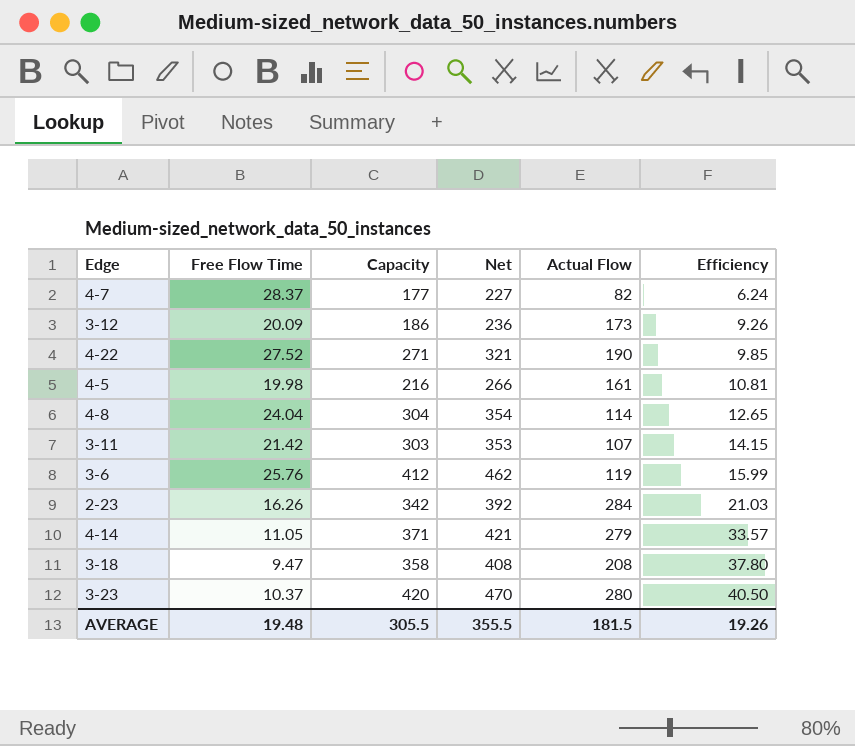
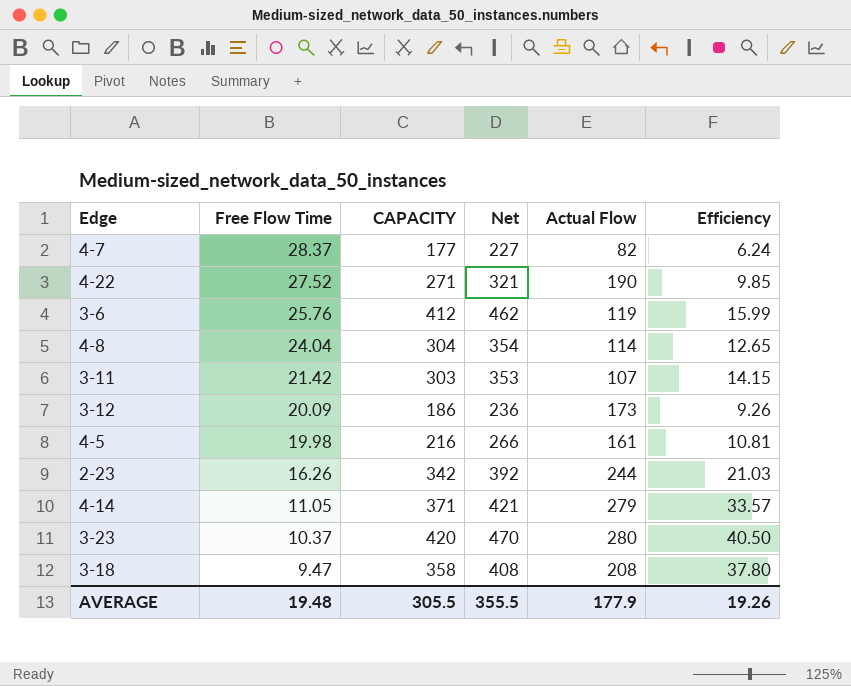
row order: Efficiency ascending -> Free Flow Time descending
column name: Capacity -> CAPACITY
2-23 | Actual Flow: 284 -> 244
AVERAGE | Actual Flow: 181.5 -> 177.9

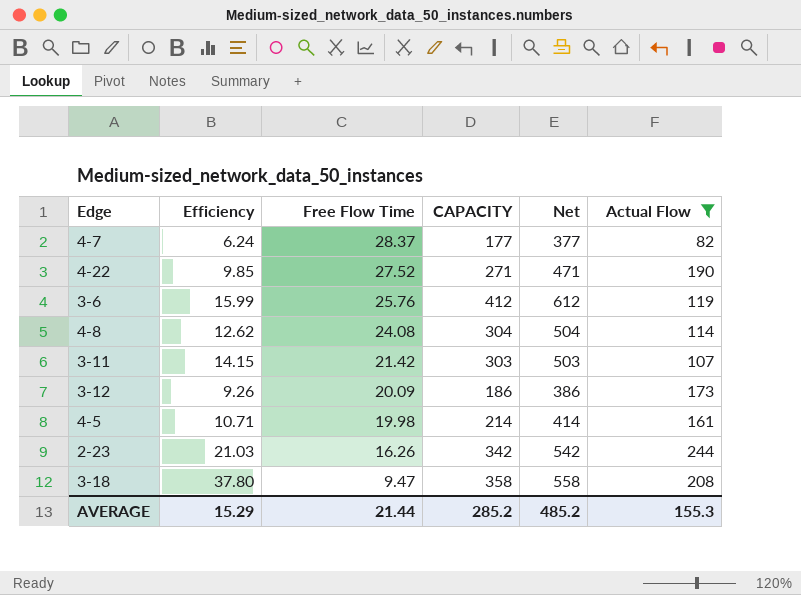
filter: none -> Actual Flow <= 244
column Efficiency | position: 6 -> 2
column Net | formula: [CAPACITY] + 50 -> [CAPACITY] + 200
4-8 | Efficiency: 12.65 -> 12.62
4-8 | Free Flow Time: 24.04 -> 24.08
4-5 | Efficiency: 10.81 -> 10.71
4-5 | CAPACITY: 216 -> 214
AVERAGE | Efficiency: 19.26 -> 15.29
AVERAGE | Free Flow Time: 19.48 -> 21.44
AVERAGE | CAPACITY: 305.5 -> 285.2
AVERAGE | Net: 355.5 -> 485.2
AVERAGE | Actual Flow: 177.9 -> 155.3

